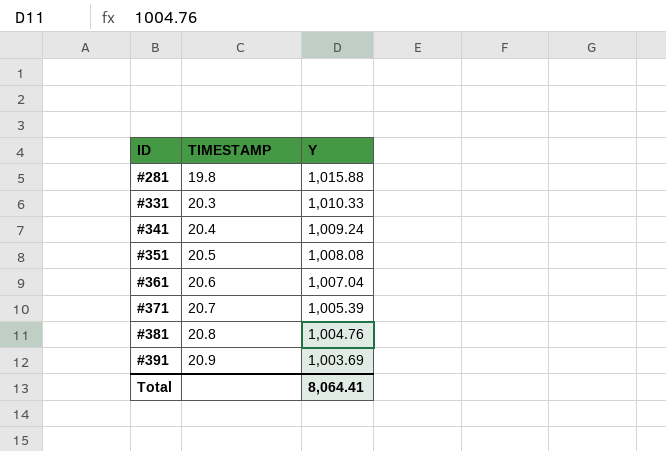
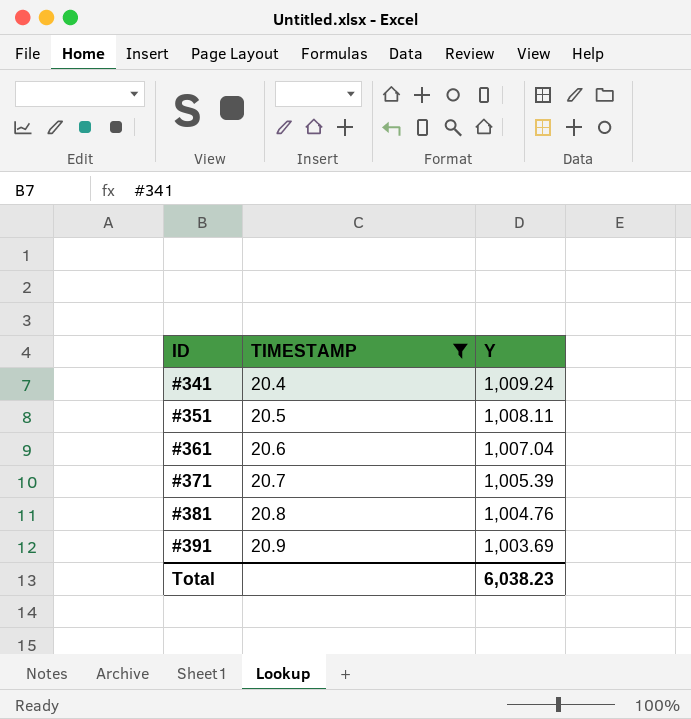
filter: none -> TIMESTAMP >= 20.4
#351 | Y: 1,008.08 -> 1,008.11
Total | Y: 8,064.41 -> 6,038.23

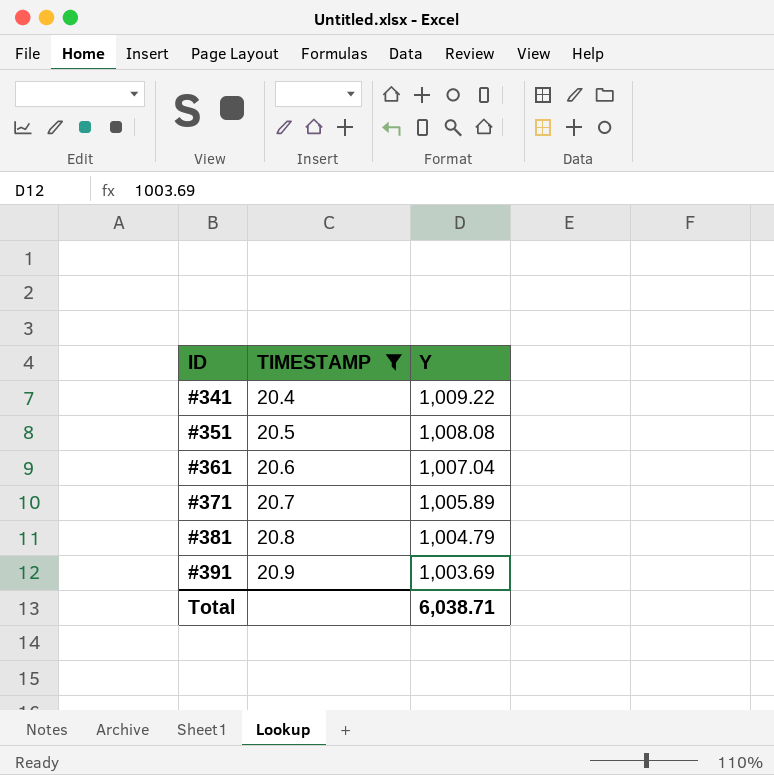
#341 | Y: 1,009.24 -> 1,009.22
#351 | Y: 1,008.11 -> 1,008.08
#371 | Y: 1,005.39 -> 1,005.89
#381 | Y: 1,004.76 -> 1,004.79
Total | Y: 6,038.23 -> 6,038.71

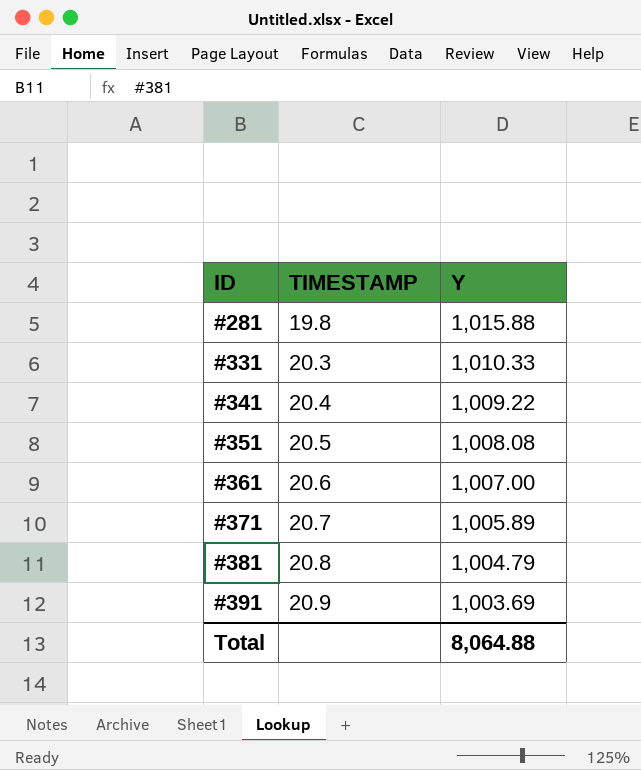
filter: TIMESTAMP >= 20.4 -> none
#361 | Y: 1,007.04 -> 1,007.00
Total | Y: 6,038.71 -> 8,064.88

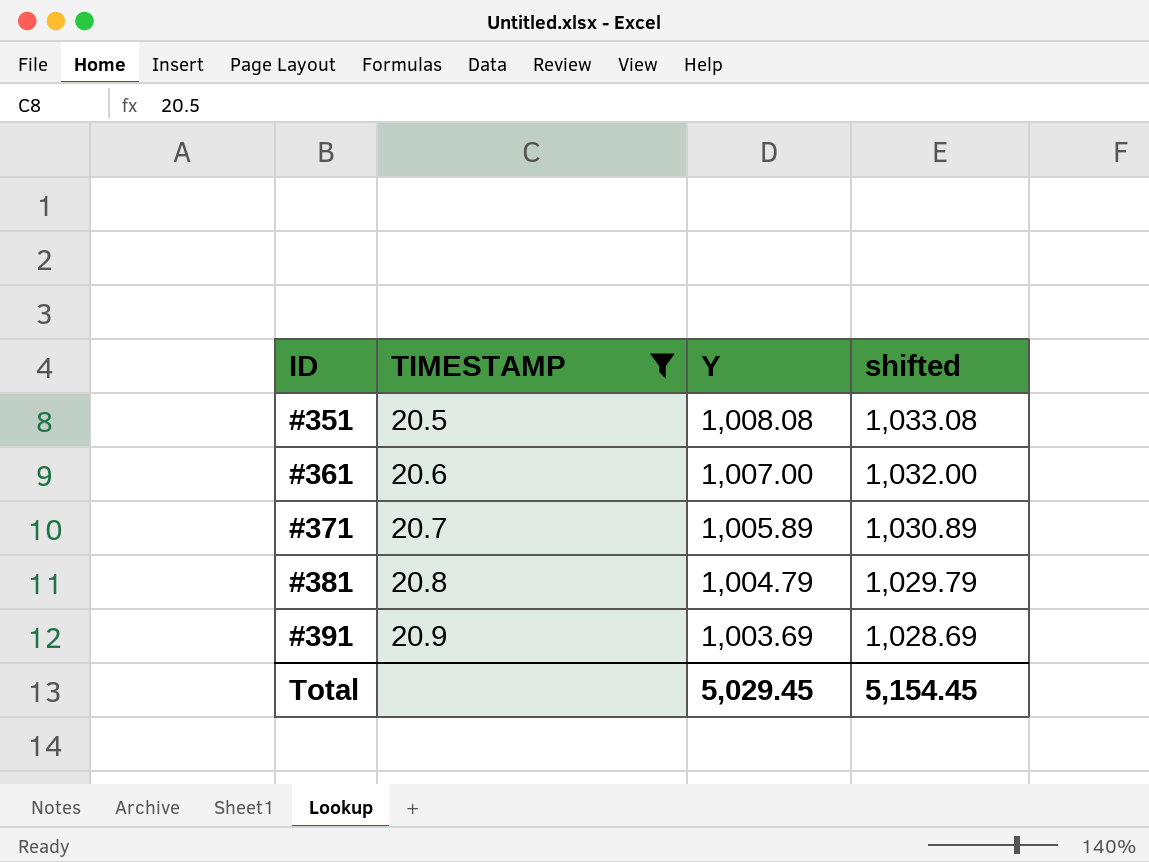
filter: none -> TIMESTAMP >= 20.5
column shifted | formula: none -> [Y] + 25
Total | Y: 8,064.88 -> 5,029.45

